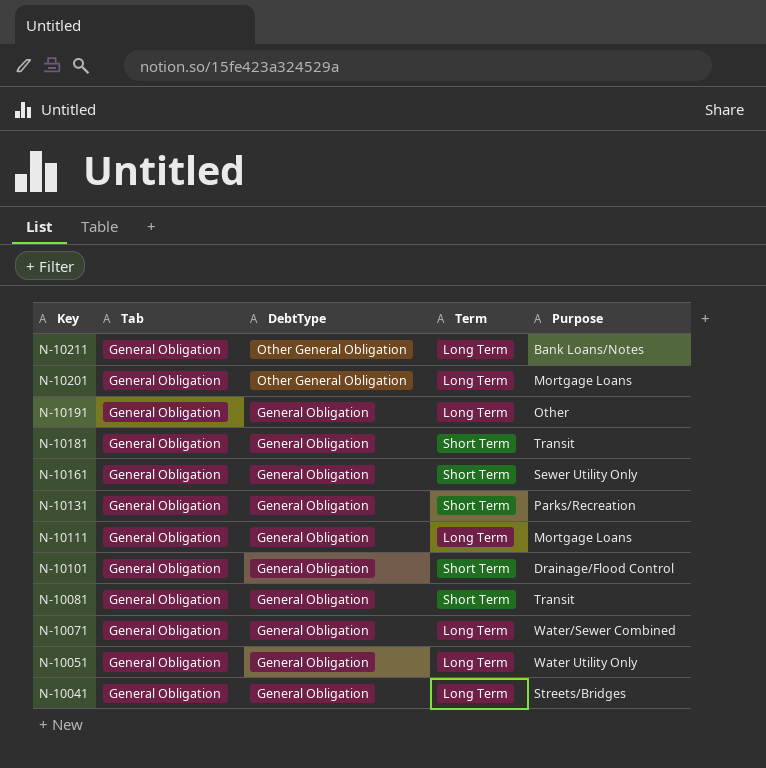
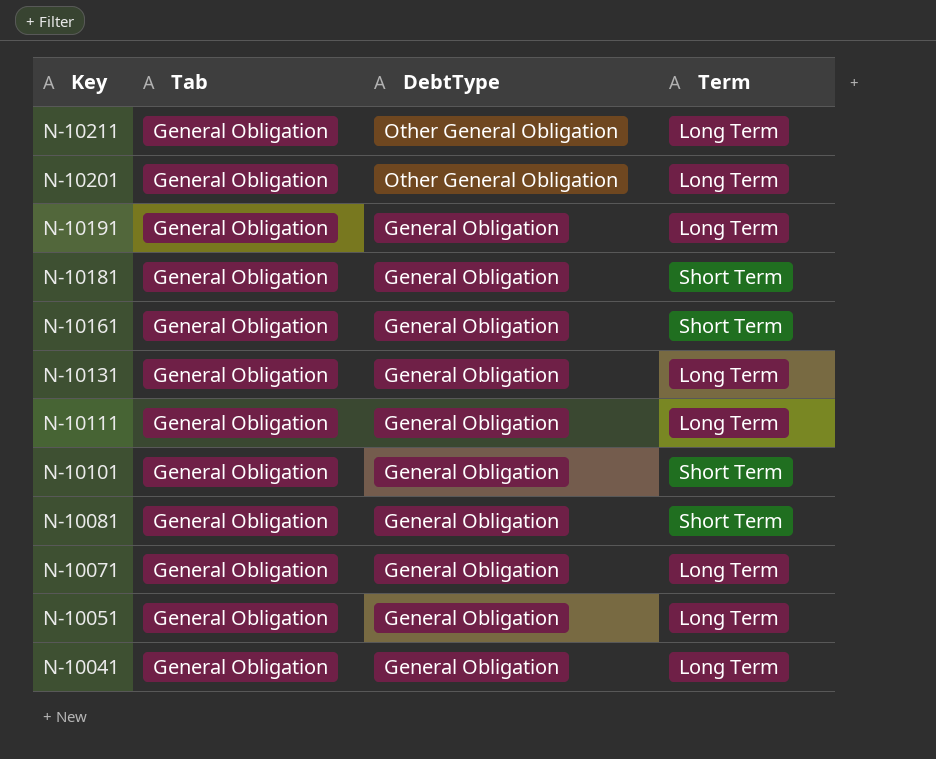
column Purpose | position: 5 -> none
N-10131 | Term: Short Term -> Long Term

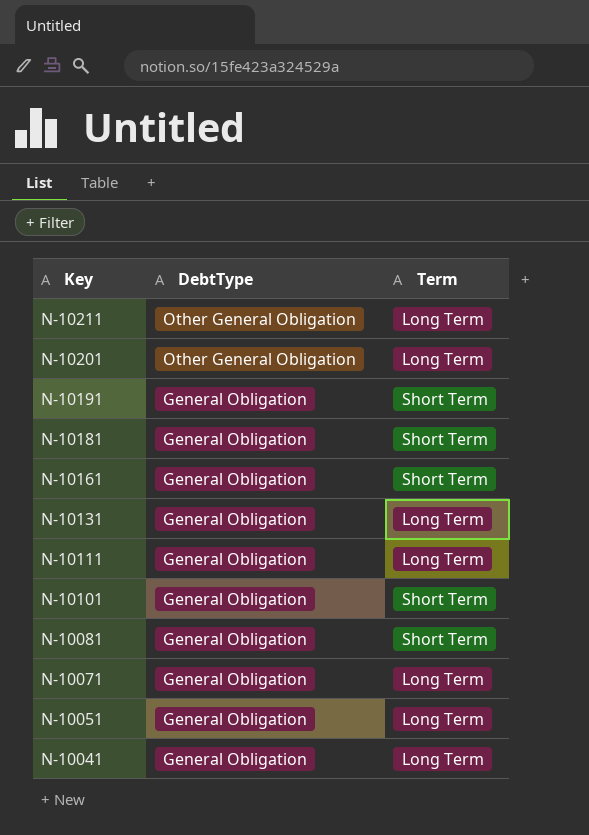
column Tab | position: 2 -> none
N-10191 | Term: Long Term -> Short Term

